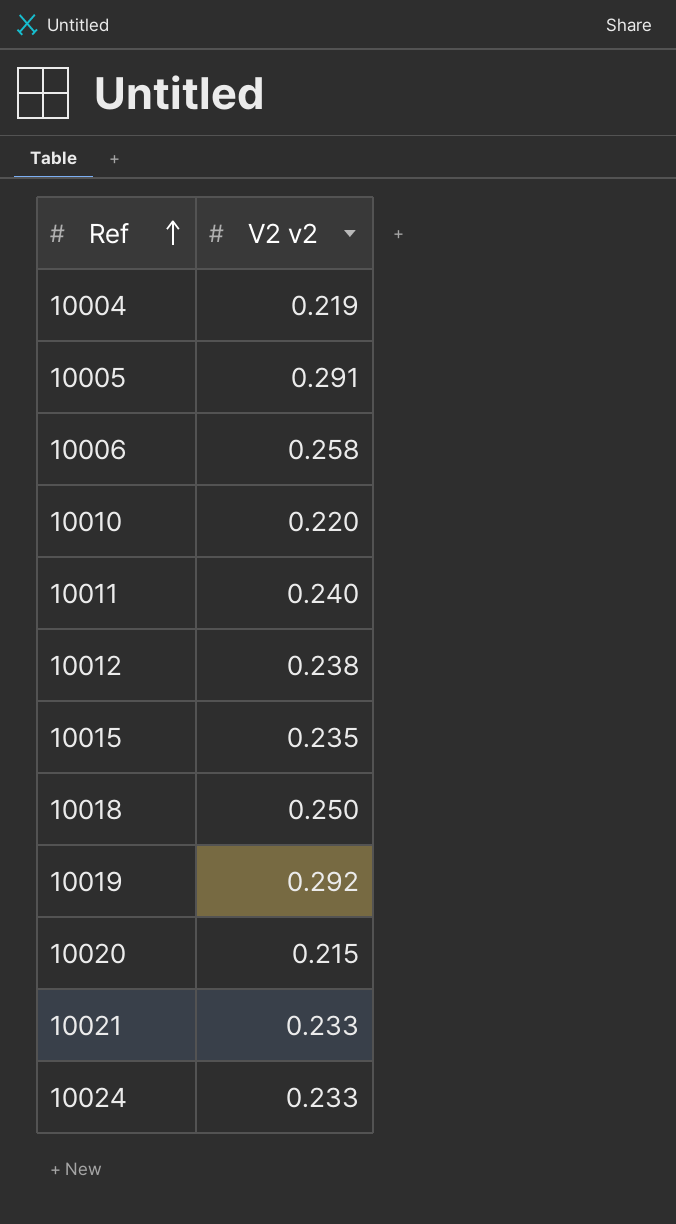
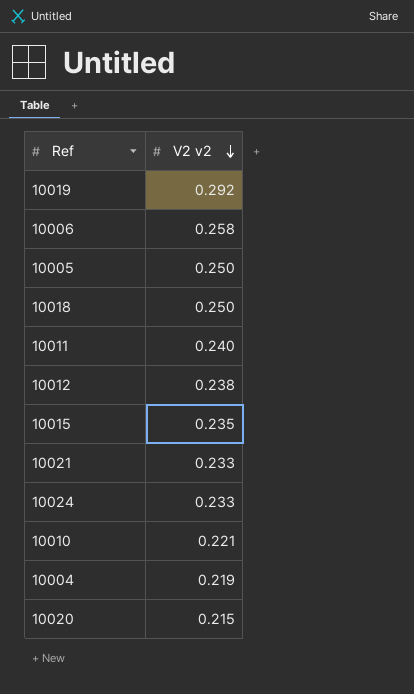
row order: Ref ascending -> V2 v2 descending
10005 | V2 v2: 0.291 -> 0.250
10010 | V2 v2: 0.220 -> 0.221

